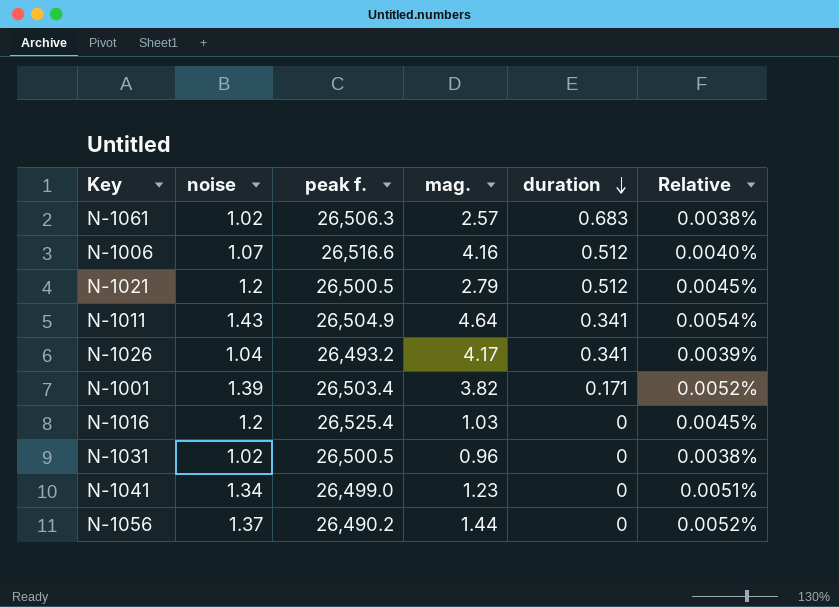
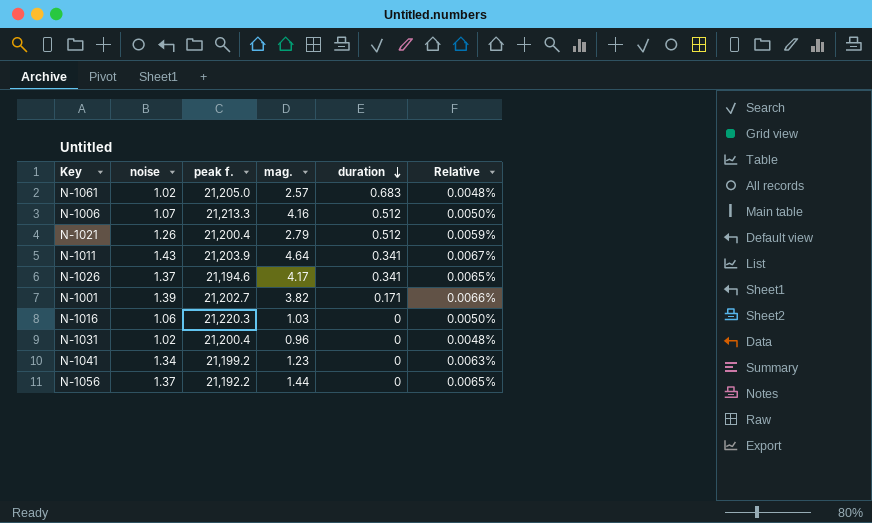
N-1061 | peak f.: 26,506.3 -> 21,205.0
N-1061 | Relative: 0.0038% -> 0.0048%
N-1006 | peak f.: 26,516.6 -> 21,213.3
N-1006 | Relative: 0.0040% -> 0.0050%
N-1021 | noise: 1.2 -> 1.26
N-1021 | peak f.: 26,500.5 -> 21,200.4
N-1021 | Relative: 0.0045% -> 0.0059%
N-1011 | peak f.: 26,504.9 -> 21,203.9
N-1011 | Relative: 0.0054% -> 0.0067%
N-1026 | noise: 1.04 -> 1.37
N-1026 | peak f.: 26,493.2 -> 21,194.6
N-1026 | Relative: 0.0039% -> 0.0065%
N-1001 | peak f.: 26,503.4 -> 21,202.7
N-1001 | Relative: 0.0052% -> 0.0066%
N-1016 | noise: 1.2 -> 1.06
N-1016 | peak f.: 26,525.4 -> 21,220.3
N-1016 | Relative: 0.0045% -> 0.0050%
N-1031 | peak f.: 26,500.5 -> 21,200.4
N-1031 | Relative: 0.0038% -> 0.0048%
N-1041 | peak f.: 26,499.0 -> 21,199.2
N-1041 | Relative: 0.0051% -> 0.0063%
N-1056 | peak f.: 26,490.2 -> 21,192.2
N-1056 | Relative: 0.0052% -> 0.0065%

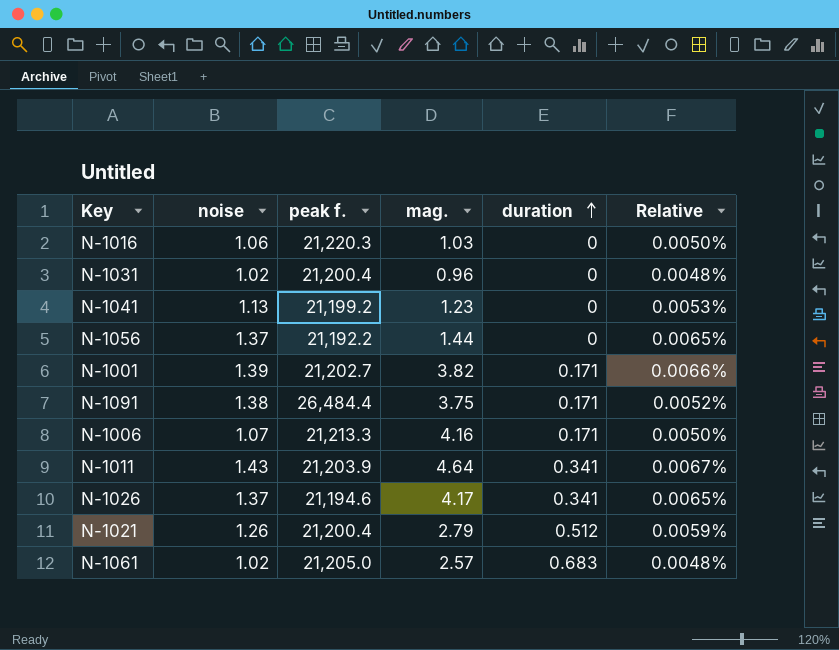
row order: duration descending -> duration ascending
N-1041 | noise: 1.34 -> 1.13
N-1041 | Relative: 0.0063% -> 0.0053%
row N-1091: none -> 1.38 | 26,484.4 | 3.75 | 0.171 | 0.0052%
N-1006 | duration: 0.512 -> 0.171

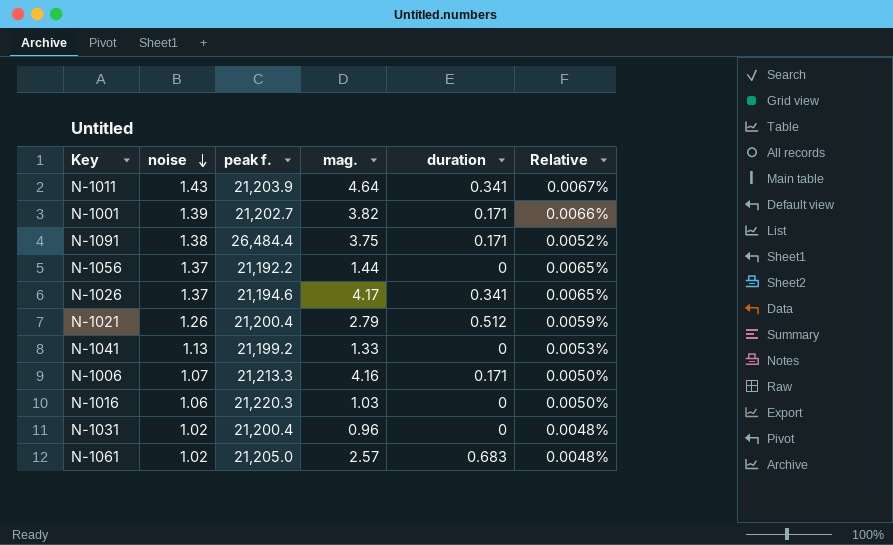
row order: duration ascending -> noise descending
N-1041 | mag.: 1.23 -> 1.33

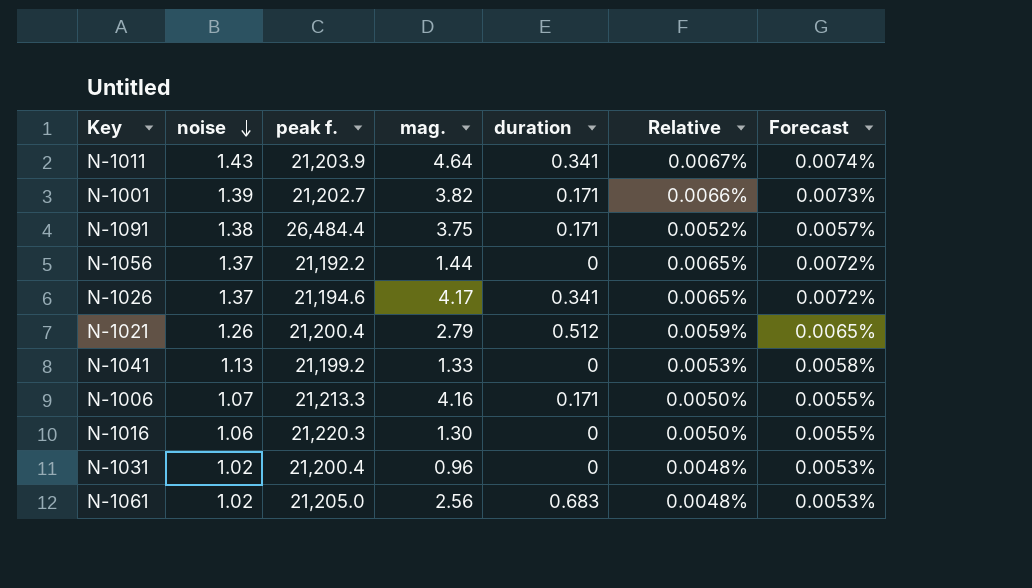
column Forecast | formula: none -> [Relative] * 1.1
N-1016 | mag.: 1.03 -> 1.30
N-1061 | mag.: 2.57 -> 2.56

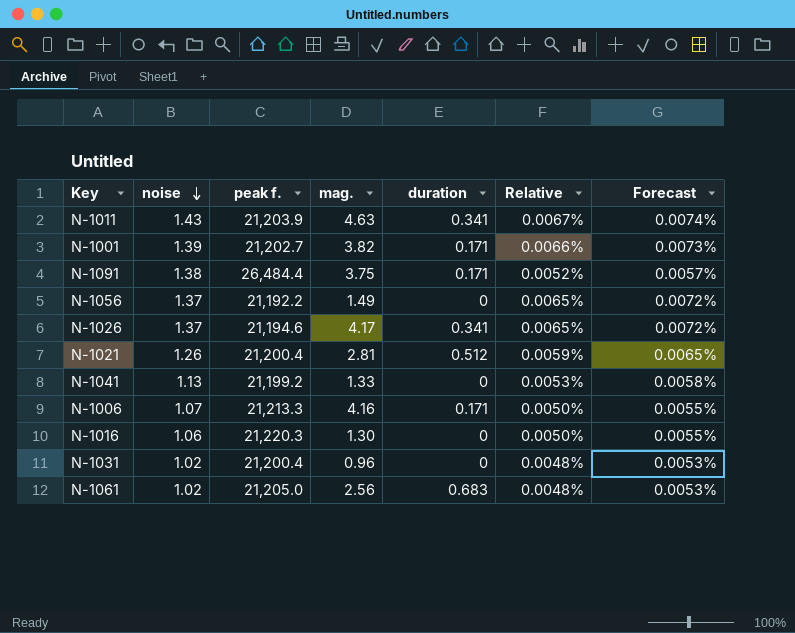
N-1011 | mag.: 4.64 -> 4.63
N-1056 | mag.: 1.44 -> 1.49
N-1021 | mag.: 2.79 -> 2.81

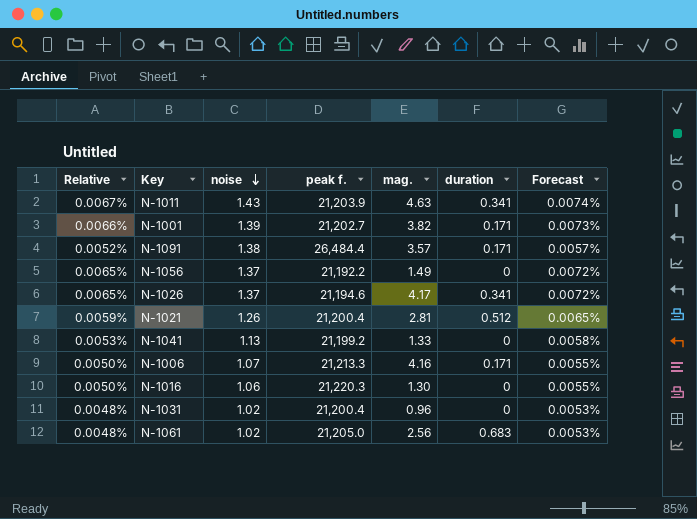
column Relative | position: 6 -> 1
N-1091 | mag.: 3.75 -> 3.57

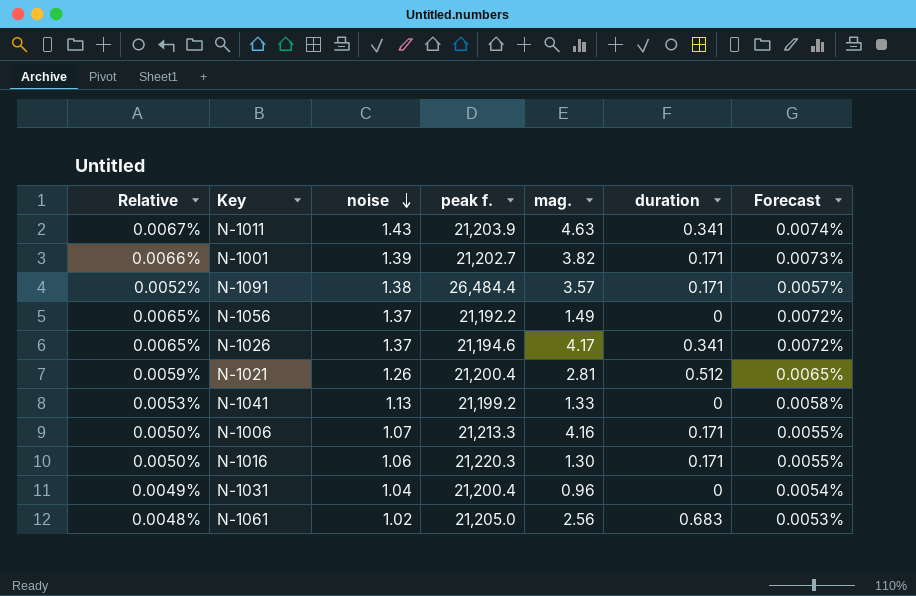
N-1016 | duration: 0 -> 0.171
N-1031 | Relative: 0.0048% -> 0.0049%
N-1031 | noise: 1.02 -> 1.04
N-1031 | Forecast: 0.0053% -> 0.0054%

